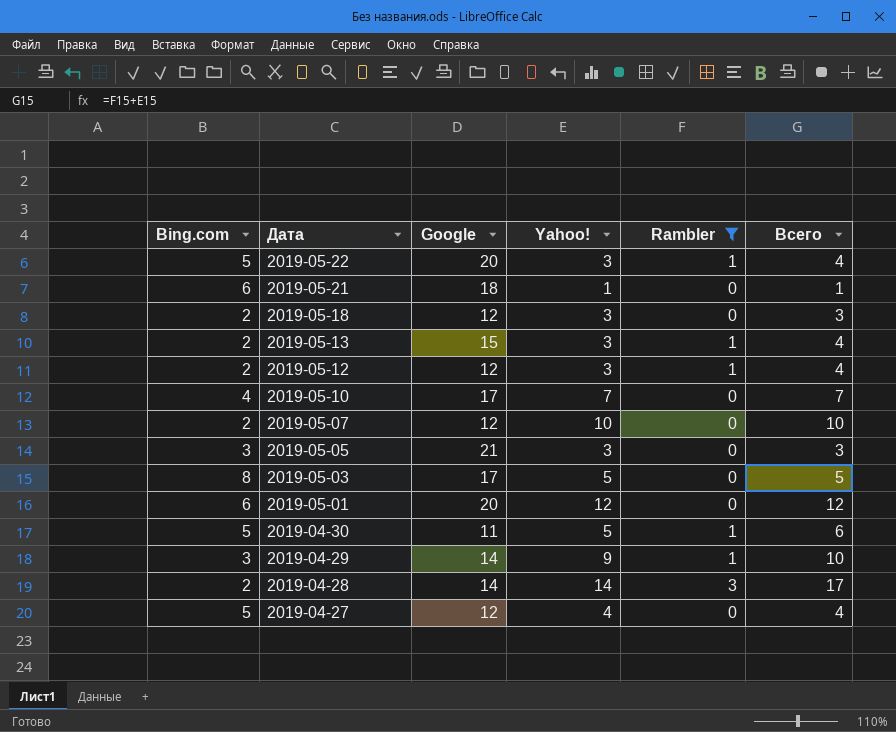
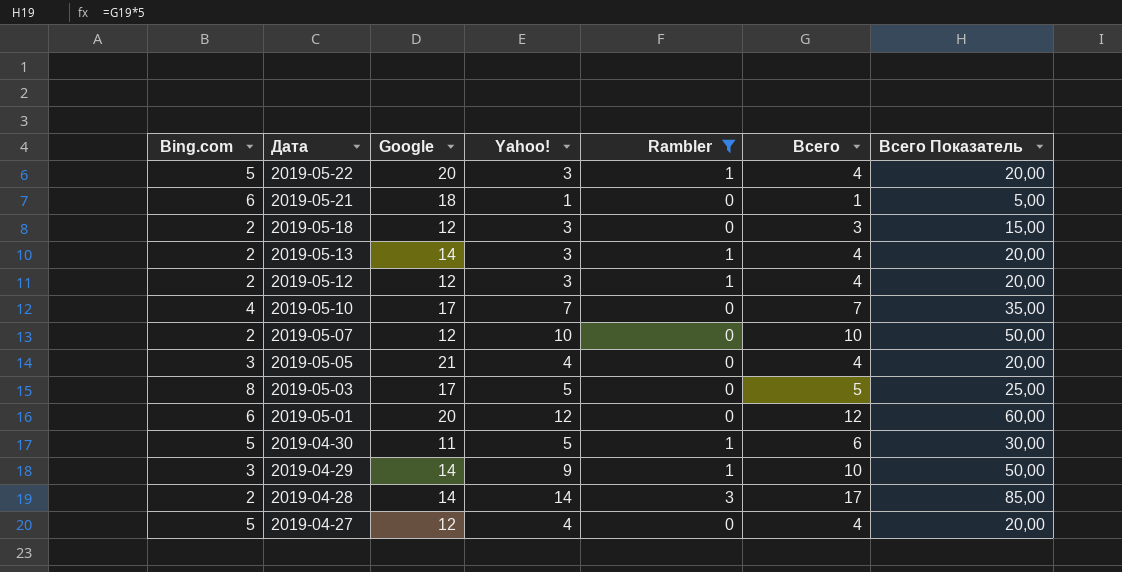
column Всего Показатель | formula: none -> [Всего] * 5
2019-05-13 | Google: 15 -> 14
2019-05-05 | Yahoo!: 3 -> 4
2019-05-05 | Всего: 3 -> 4

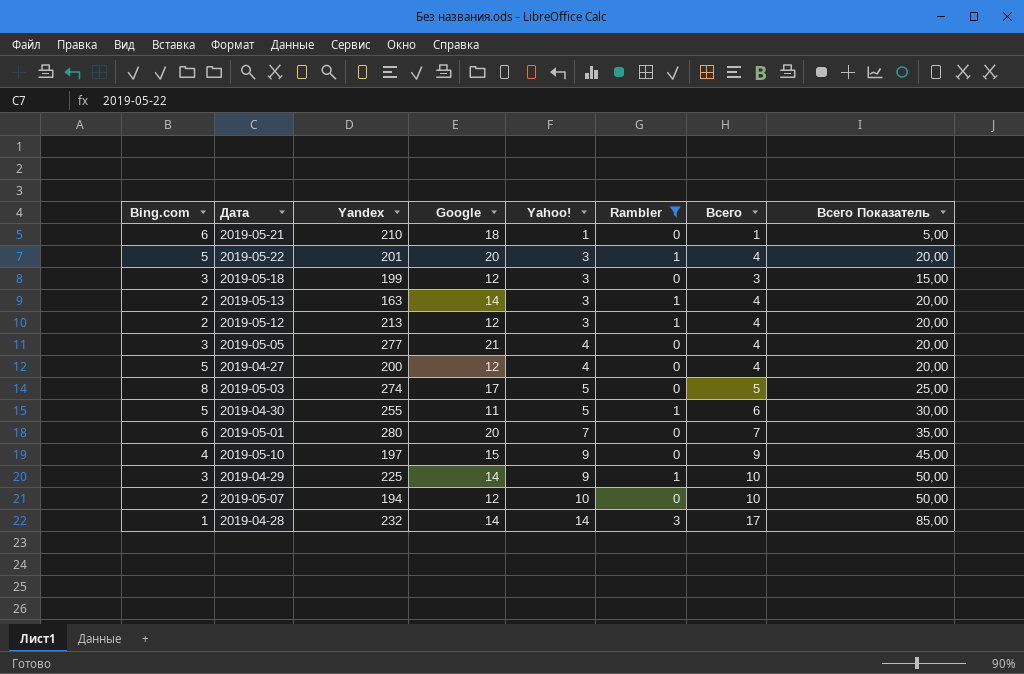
row order: Дата descending -> Yahoo! ascending
column Yandex | position: none -> 3
2019-05-18 | Bing.com: 2 -> 3
2019-05-01 | Yahoo!: 12 -> 7
2019-05-01 | Всего: 12 -> 7
2019-05-01 | Всего Показатель: 60,00 -> 35,00
2019-05-10 | Google: 17 -> 15
2019-05-10 | Yahoo!: 7 -> 9
2019-05-10 | Всего: 7 -> 9
2019-05-10 | Всего Показатель: 35,00 -> 45,00
2019-04-28 | Bing.com: 2 -> 1

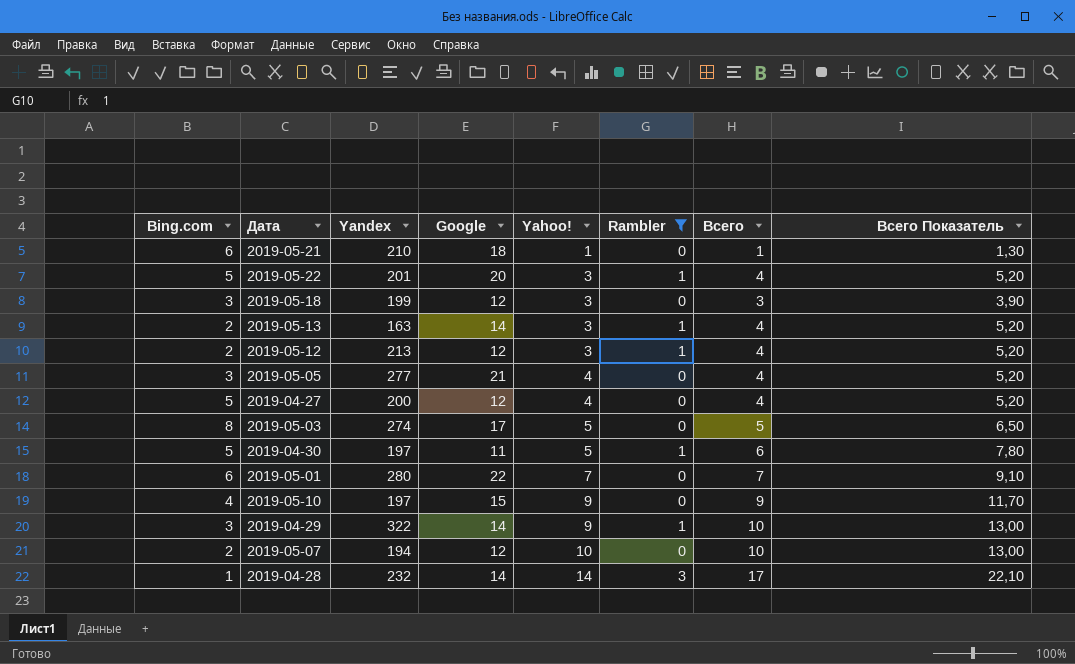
column Всего Показатель | formula: [Всего] * 5 -> [Всего] * 1,3
2019-04-30 | Yandex: 255 -> 197
2019-05-01 | Google: 20 -> 22
2019-04-29 | Yandex: 225 -> 322

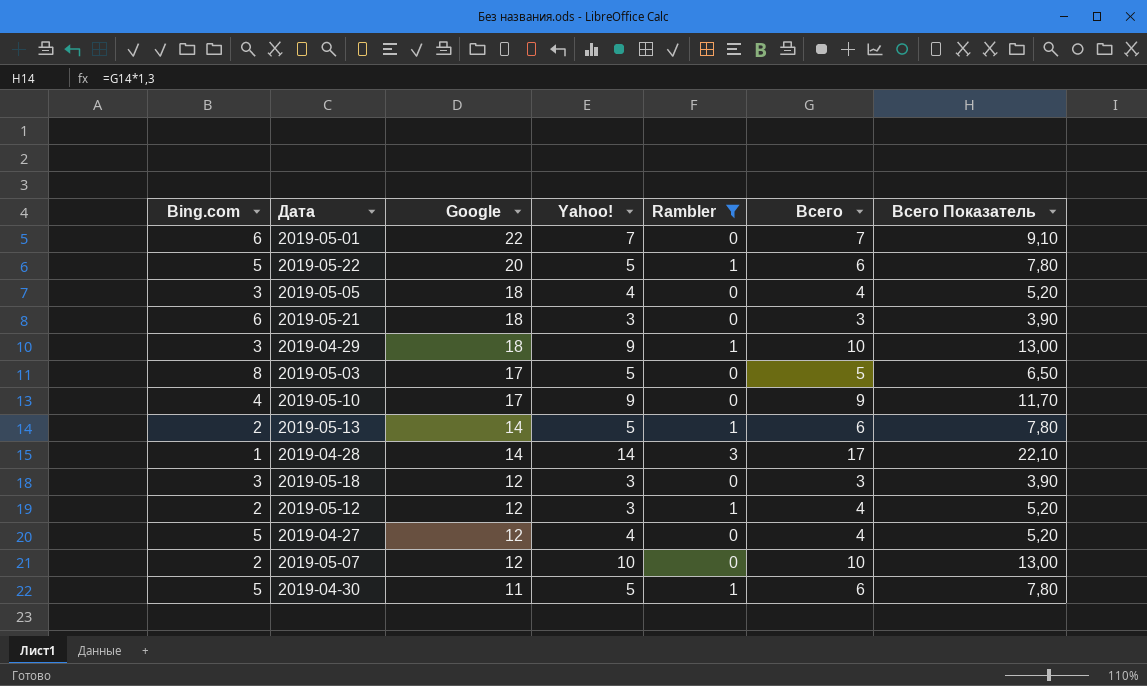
row order: Yahoo! ascending -> Google descending
column Yandex | position: 3 -> none
2019-05-22 | Yahoo!: 3 -> 5
2019-05-22 | Всего: 4 -> 6
2019-05-22 | Всего Показатель: 5,20 -> 7,80
2019-05-05 | Google: 21 -> 18
2019-05-21 | Yahoo!: 1 -> 3
2019-05-21 | Всего: 1 -> 3
2019-05-21 | Всего Показатель: 1,30 -> 3,90
2019-04-29 | Google: 14 -> 18
2019-05-10 | Google: 15 -> 17
2019-05-13 | Yahoo!: 3 -> 5
2019-05-13 | Всего: 4 -> 6
2019-05-13 | Всего Показатель: 5,20 -> 7,80

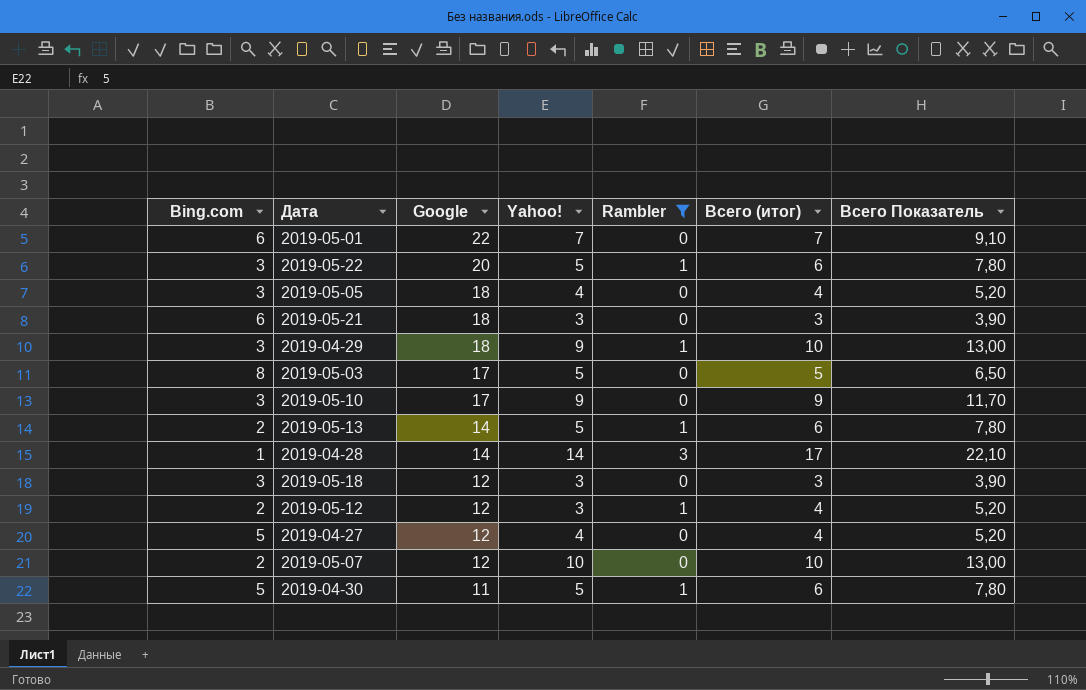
column name: Всего -> Всего (итог)
2019-05-22 | Bing.com: 5 -> 3
2019-05-10 | Bing.com: 4 -> 3

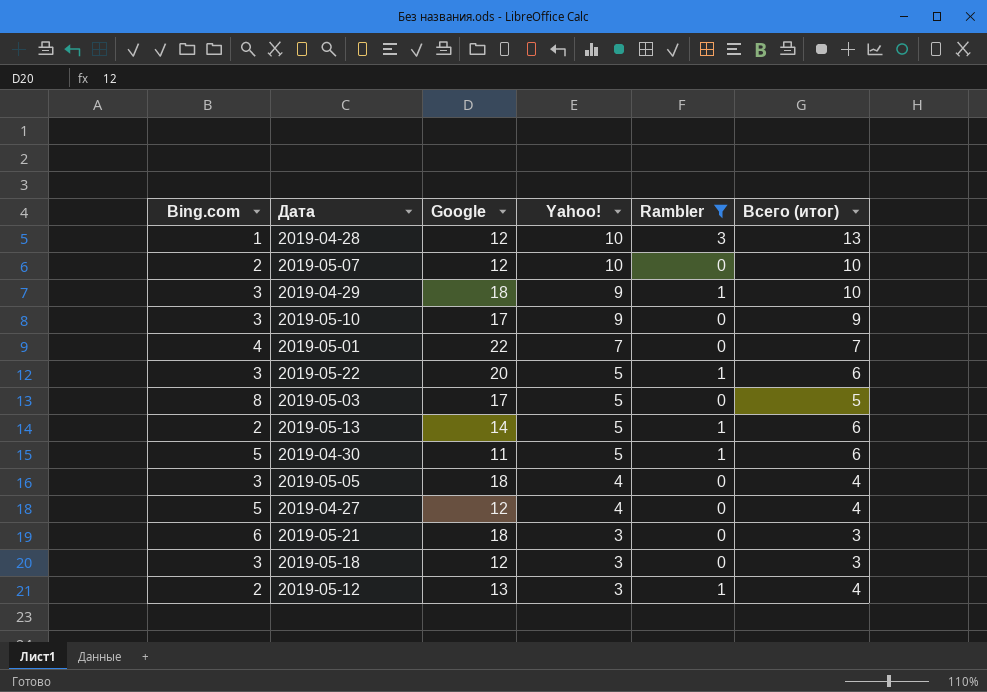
row order: Google descending -> Yahoo! descending
column Всего Показатель | formula: [Всего (итог)] * 1,3 -> none
2019-04-28 | Google: 14 -> 12
2019-04-28 | Yahoo!: 14 -> 10
2019-04-28 | Всего (итог): 17 -> 13
2019-05-01 | Bing.com: 6 -> 4
2019-05-12 | Google: 12 -> 13

